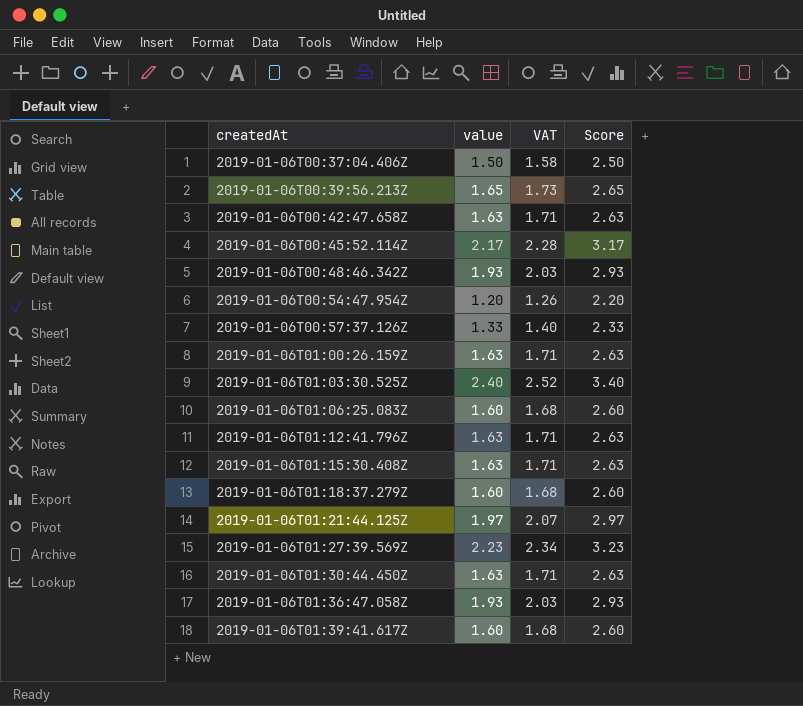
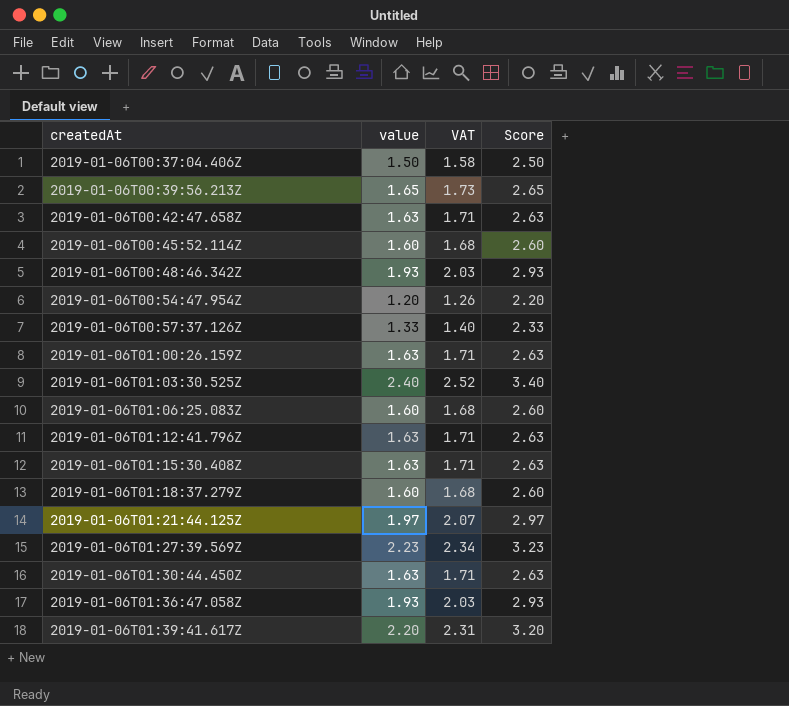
2019-01-06T00:45:52.114Z | value: 2.17 -> 1.60
2019-01-06T00:45:52.114Z | VAT: 2.28 -> 1.68
2019-01-06T00:45:52.114Z | Score: 3.17 -> 2.60
2019-01-06T01:39:41.617Z | value: 1.60 -> 2.20
2019-01-06T01:39:41.617Z | VAT: 1.68 -> 2.31
2019-01-06T01:39:41.617Z | Score: 2.60 -> 3.20

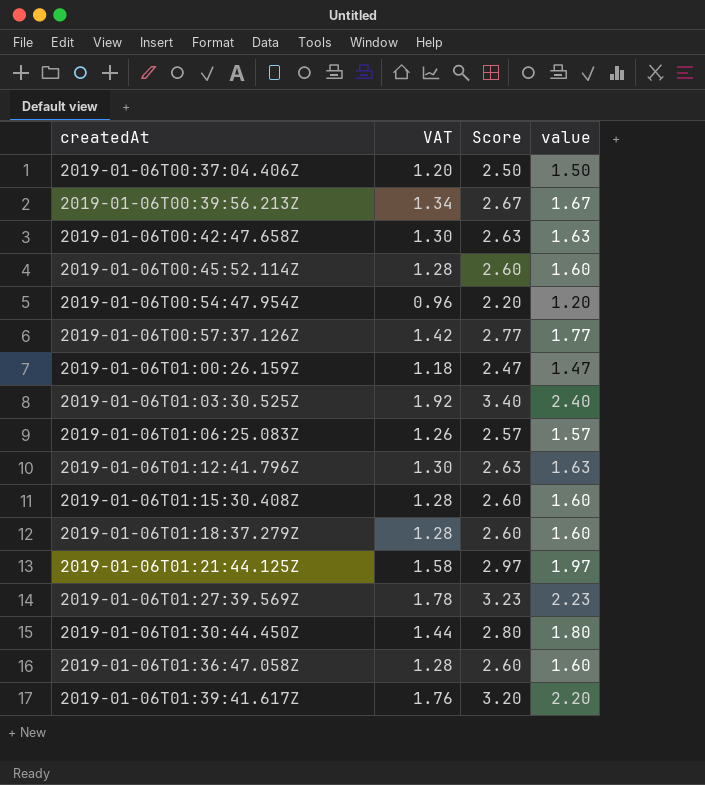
column VAT | formula: [value] * 1.05 -> [value] * 0.8
column value | position: 2 -> 4
row 2019-01-06T00:48:46.342Z: 1.93 | 2.03 | 2.93 -> none
2019-01-06T00:39:56.213Z | Score: 2.65 -> 2.67
2019-01-06T00:39:56.213Z | value: 1.65 -> 1.67
2019-01-06T00:57:37.126Z | Score: 2.33 -> 2.77
2019-01-06T00:57:37.126Z | value: 1.33 -> 1.77
2019-01-06T01:00:26.159Z | Score: 2.63 -> 2.47
2019-01-06T01:00:26.159Z | value: 1.63 -> 1.47
2019-01-06T01:06:25.083Z | Score: 2.60 -> 2.57
2019-01-06T01:06:25.083Z | value: 1.60 -> 1.57
2019-01-06T01:15:30.408Z | Score: 2.63 -> 2.60
2019-01-06T01:15:30.408Z | value: 1.63 -> 1.60
2019-01-06T01:30:44.450Z | Score: 2.63 -> 2.80
2019-01-06T01:30:44.450Z | value: 1.63 -> 1.80
2019-01-06T01:36:47.058Z | Score: 2.93 -> 2.60
2019-01-06T01:36:47.058Z | value: 1.93 -> 1.60

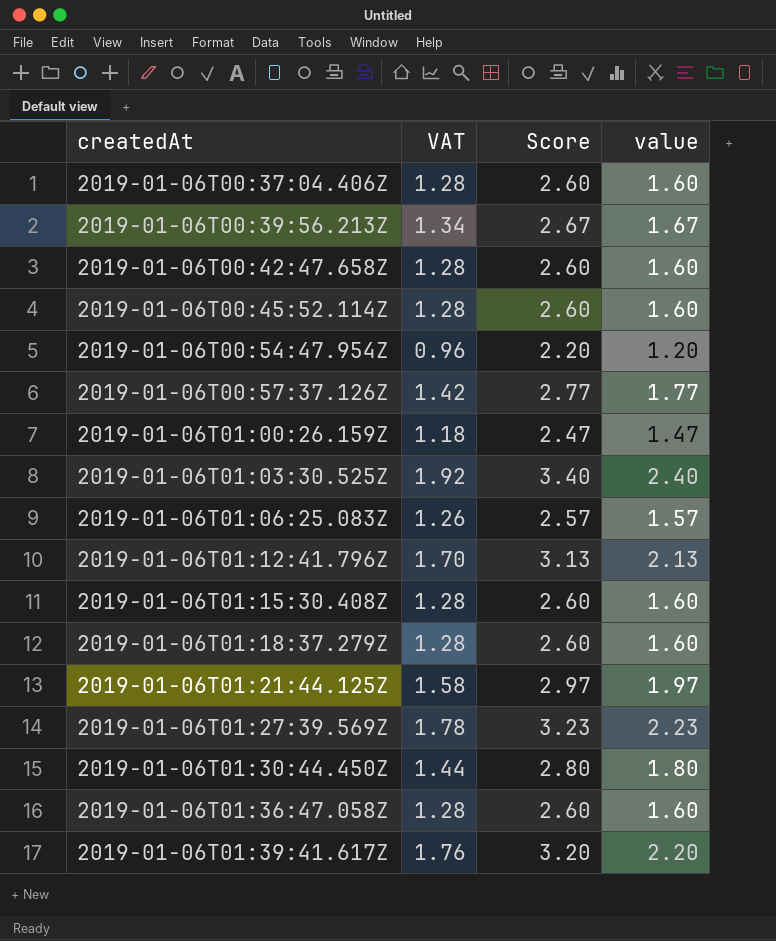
2019-01-06T00:37:04.406Z | VAT: 1.20 -> 1.28
2019-01-06T00:37:04.406Z | Score: 2.50 -> 2.60
2019-01-06T00:37:04.406Z | value: 1.50 -> 1.60
2019-01-06T00:42:47.658Z | VAT: 1.30 -> 1.28
2019-01-06T00:42:47.658Z | Score: 2.63 -> 2.60
2019-01-06T00:42:47.658Z | value: 1.63 -> 1.60
2019-01-06T01:12:41.796Z | VAT: 1.30 -> 1.70
2019-01-06T01:12:41.796Z | Score: 2.63 -> 3.13
2019-01-06T01:12:41.796Z | value: 1.63 -> 2.13

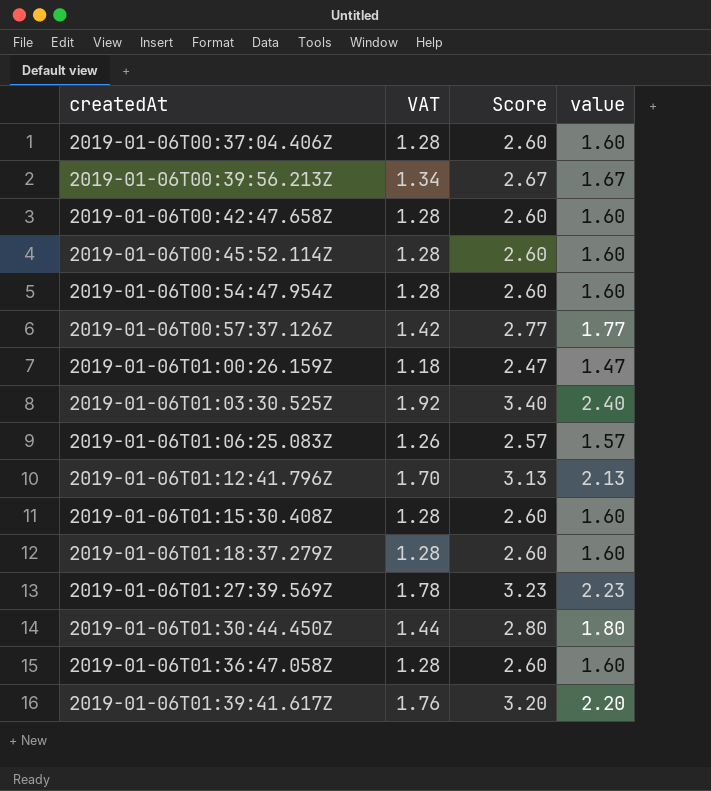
row 2019-01-06T01:21:44.125Z: 1.58 | 2.97 | 1.97 -> none
2019-01-06T00:54:47.954Z | VAT: 0.96 -> 1.28
2019-01-06T00:54:47.954Z | Score: 2.20 -> 2.60
2019-01-06T00:54:47.954Z | value: 1.20 -> 1.60

